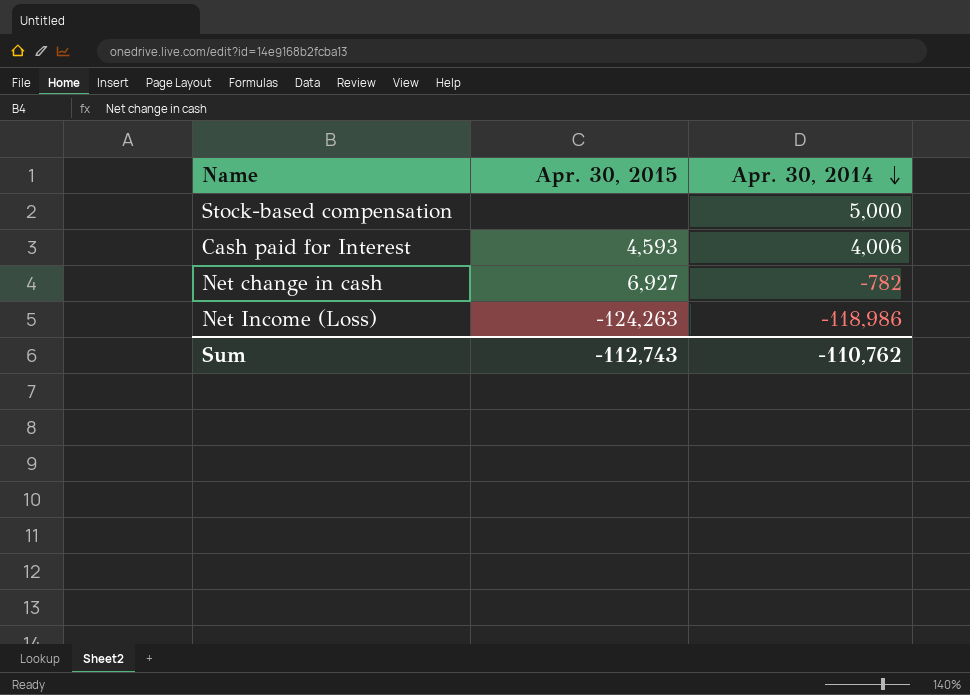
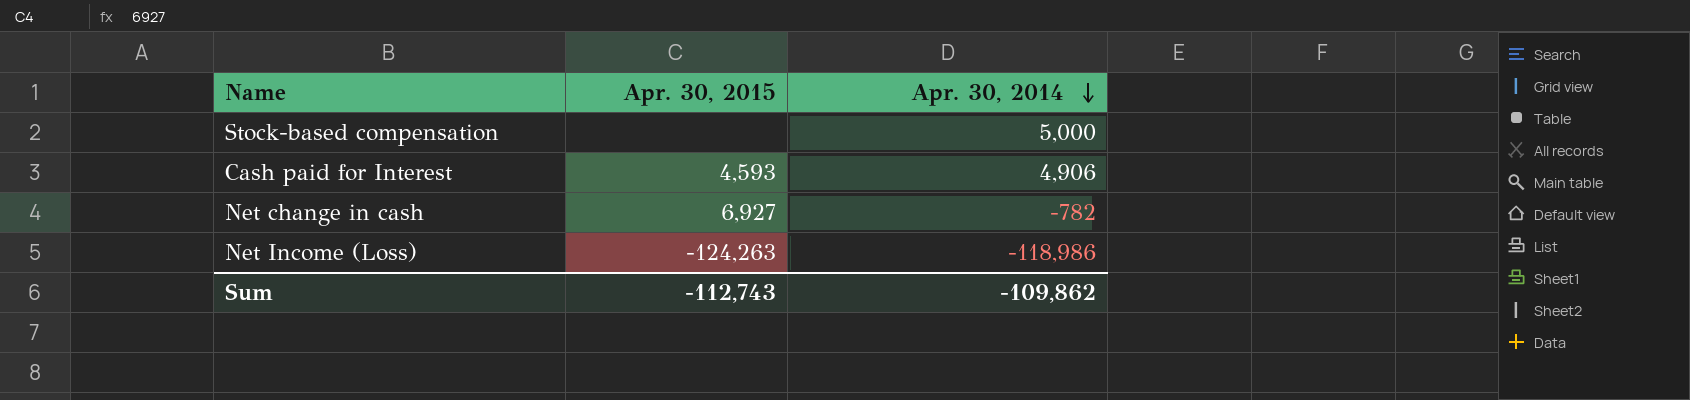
Cash paid for Interest | Apr. 30, 2014: 4,006 -> 4,906
Sum | Apr. 30, 2014: -110,762 -> -109,862

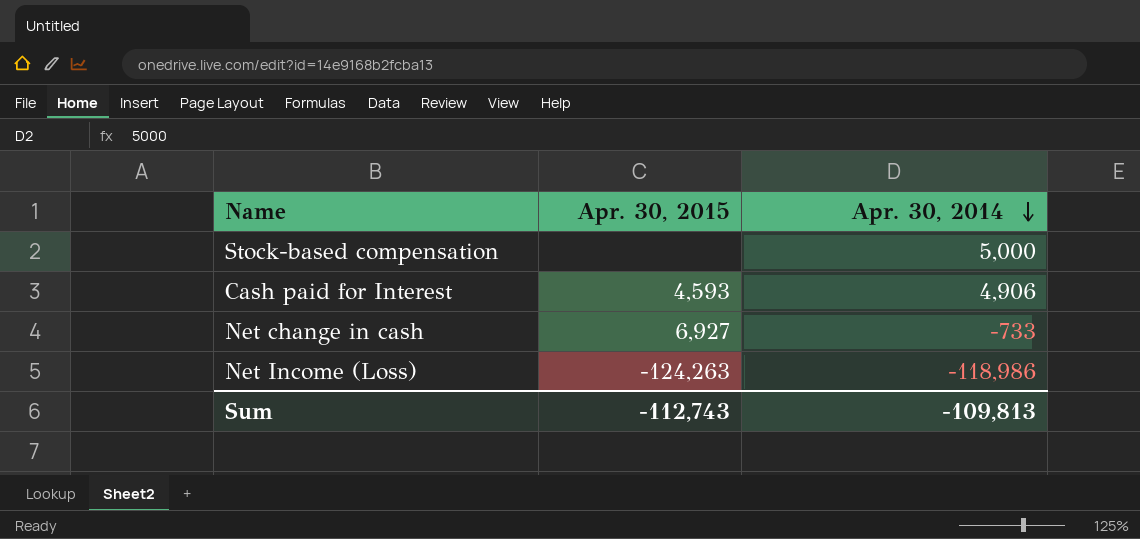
Net change in cash | Apr. 30, 2014: -782 -> -733
Sum | Apr. 30, 2014: -109,862 -> -109,813

